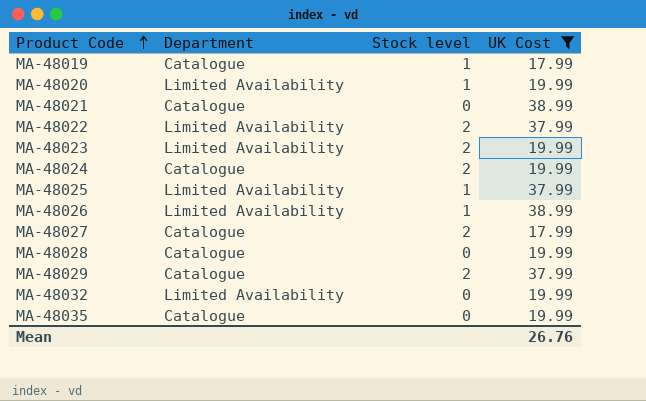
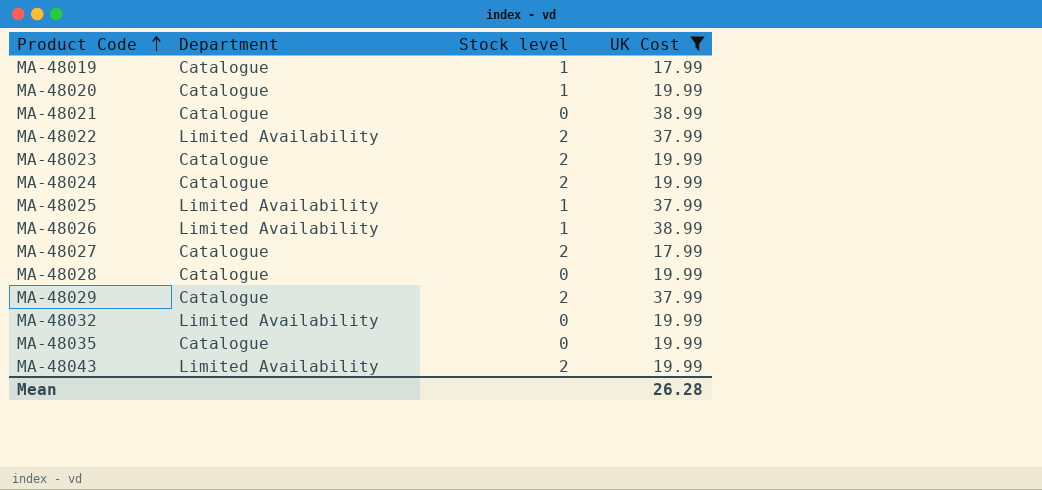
MA-48020 | Department: Limited Availability -> Catalogue
MA-48023 | Department: Limited Availability -> Catalogue
row MA-48043: none -> Limited Availability | 2 | 19.99
Mean | UK Cost: 26.76 -> 26.28

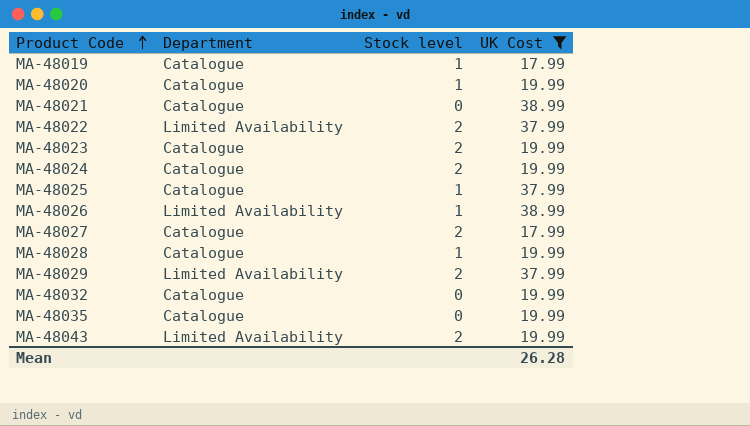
MA-48025 | Department: Limited Availability -> Catalogue
MA-48028 | Stock level: 0 -> 1
MA-48029 | Department: Catalogue -> Limited Availability
MA-48032 | Department: Limited Availability -> Catalogue

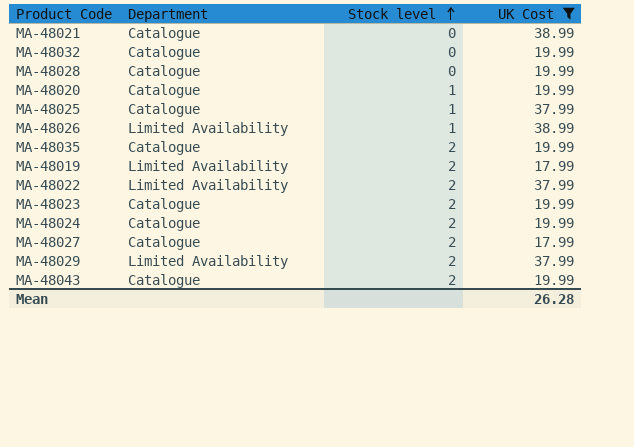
row order: Product Code ascending -> Stock level ascending
MA-48028 | Stock level: 1 -> 0
MA-48035 | Stock level: 0 -> 2
MA-48019 | Department: Catalogue -> Limited Availability
MA-48019 | Stock level: 1 -> 2
MA-48043 | Department: Limited Availability -> Catalogue

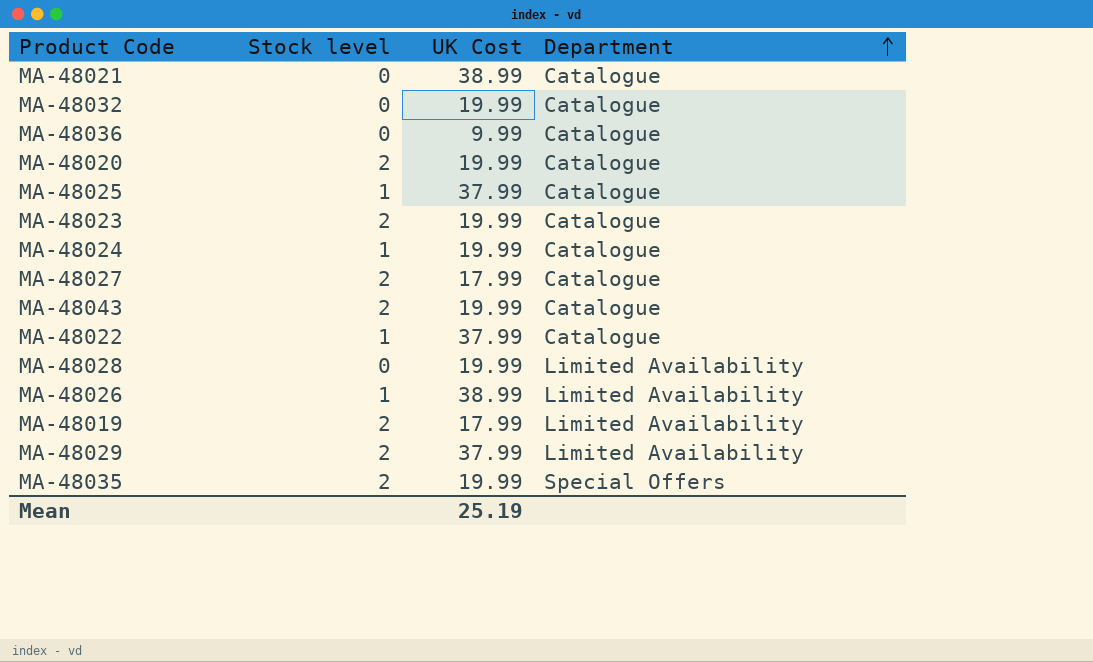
filter: UK Cost != 9.99 -> none
row order: Stock level ascending -> Department ascending
column Department | position: 2 -> 4
MA-48020 | Stock level: 1 -> 2
MA-48024 | Stock level: 2 -> 1
MA-48022 | Stock level: 2 -> 1
MA-48022 | Department: Limited Availability -> Catalogue
MA-48028 | Department: Catalogue -> Limited Availability
MA-48035 | Department: Catalogue -> Special Offers
Mean | UK Cost: 26.28 -> 25.19

